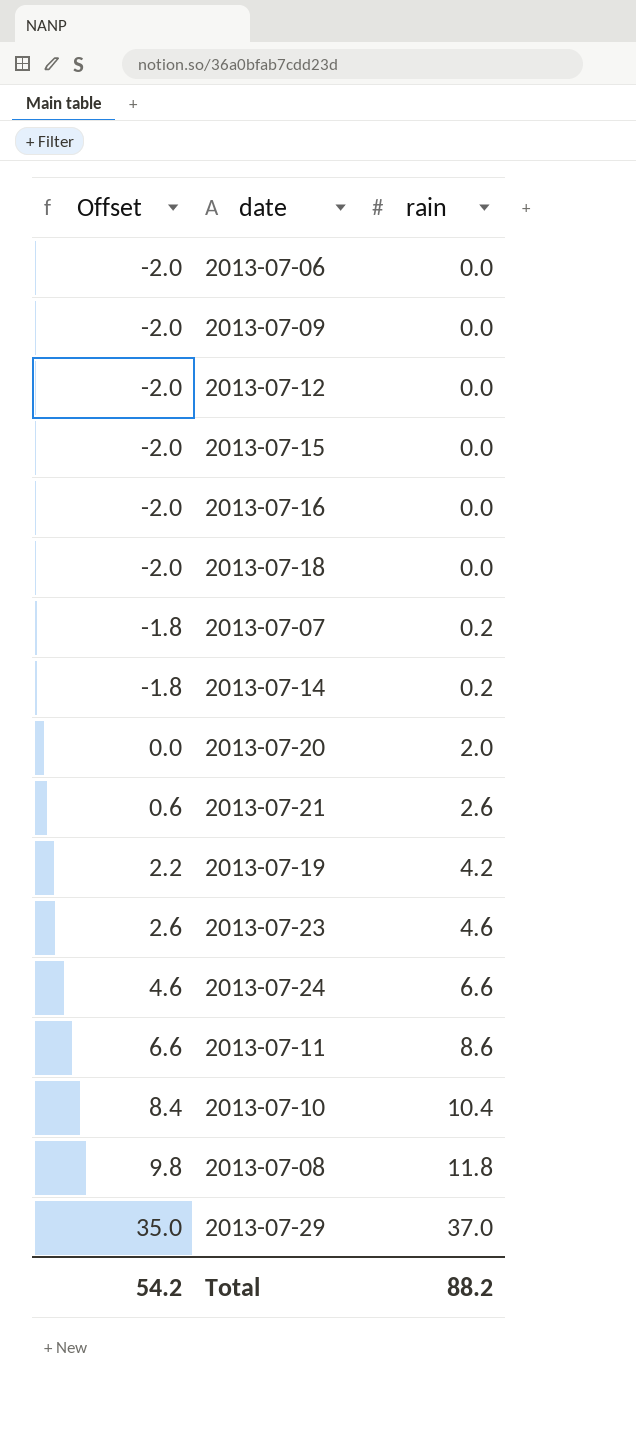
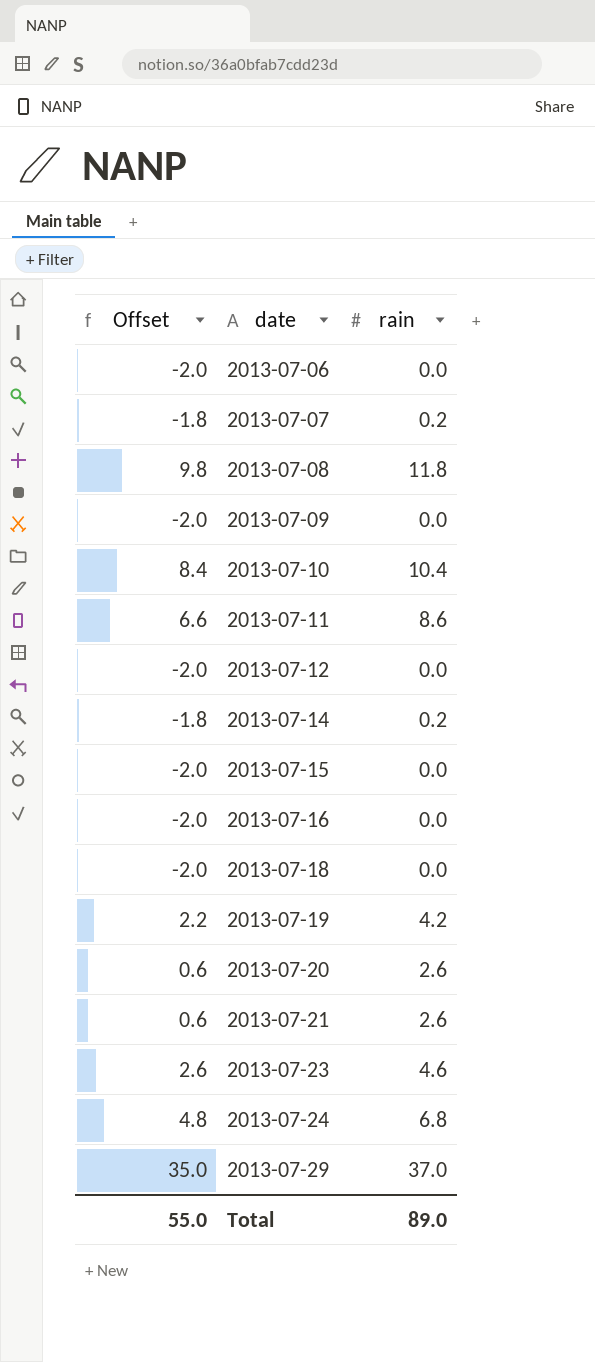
row order: Offset ascending -> date ascending
2013-07-20 | Offset: 0.0 -> 0.6
2013-07-20 | rain: 2.0 -> 2.6
2013-07-24 | Offset: 4.6 -> 4.8
2013-07-24 | rain: 6.6 -> 6.8
Total | Offset: 54.2 -> 55.0
Total | rain: 88.2 -> 89.0

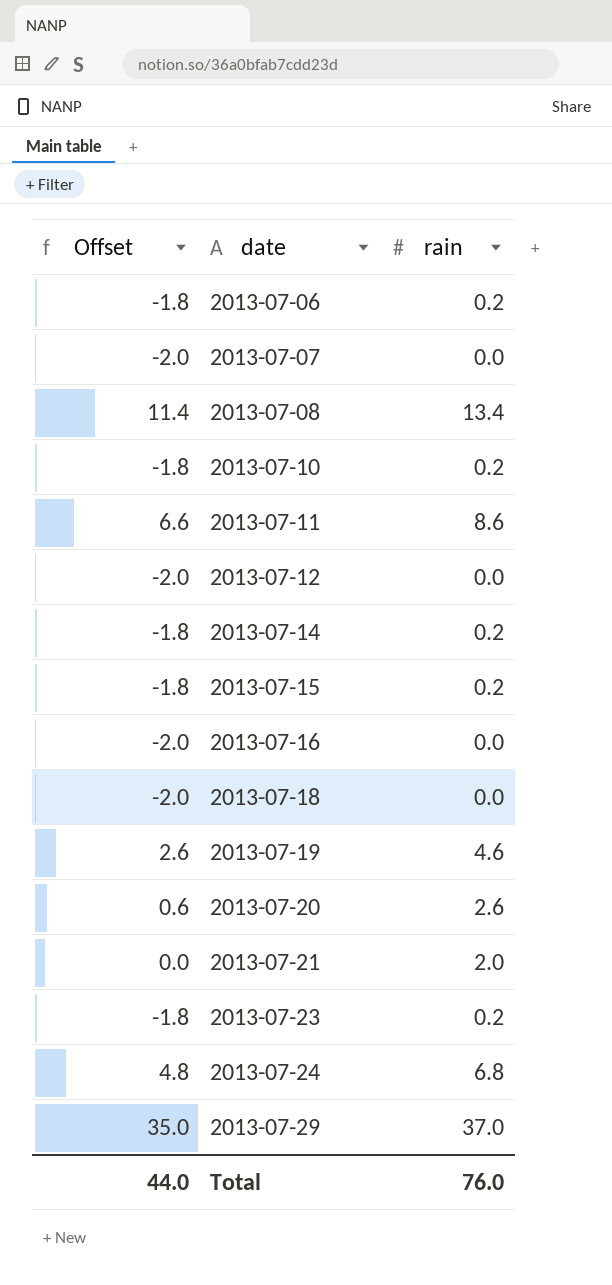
row 2013-07-09: -2.0 | 0.0 -> none
2013-07-06 | Offset: -2.0 -> -1.8
2013-07-06 | rain: 0.0 -> 0.2
2013-07-07 | Offset: -1.8 -> -2.0
2013-07-07 | rain: 0.2 -> 0.0
2013-07-08 | Offset: 9.8 -> 11.4
2013-07-08 | rain: 11.8 -> 13.4
2013-07-10 | Offset: 8.4 -> -1.8
2013-07-10 | rain: 10.4 -> 0.2
2013-07-15 | Offset: -2.0 -> -1.8
2013-07-15 | rain: 0.0 -> 0.2
2013-07-19 | Offset: 2.2 -> 2.6
2013-07-19 | rain: 4.2 -> 4.6
2013-07-21 | Offset: 0.6 -> 0.0
2013-07-21 | rain: 2.6 -> 2.0
2013-07-23 | Offset: 2.6 -> -1.8
2013-07-23 | rain: 4.6 -> 0.2
Total | Offset: 55.0 -> 44.0
Total | rain: 89.0 -> 76.0

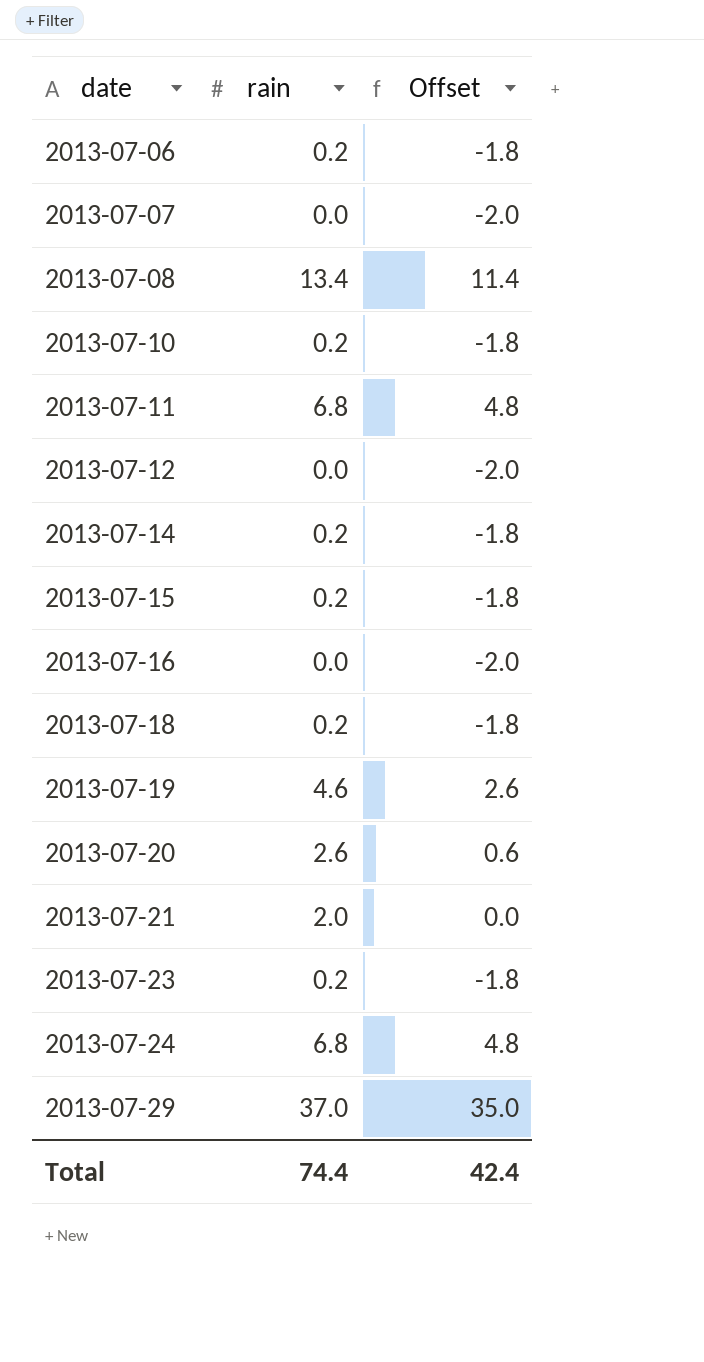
column Offset | position: 1 -> 3
2013-07-11 | rain: 8.6 -> 6.8
2013-07-11 | Offset: 6.6 -> 4.8
2013-07-18 | rain: 0.0 -> 0.2
2013-07-18 | Offset: -2.0 -> -1.8
Total | rain: 76.0 -> 74.4
Total | Offset: 44.0 -> 42.4

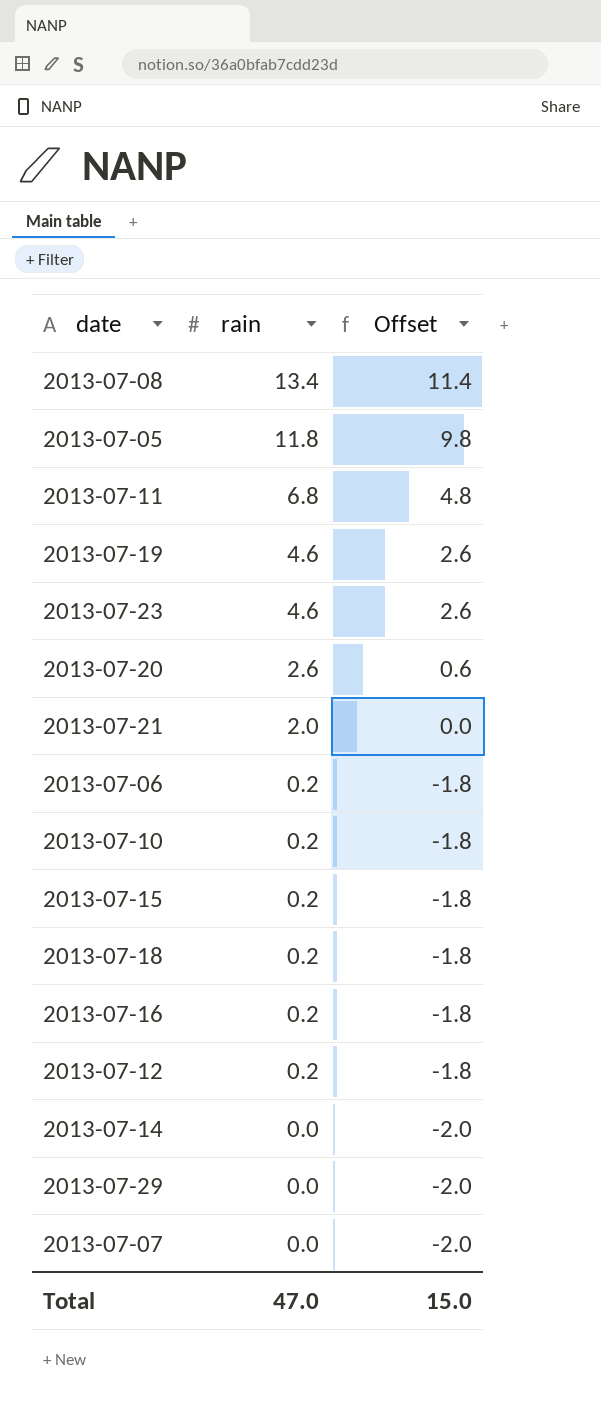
row order: date ascending -> rain descending
row 2013-07-24: 6.8 | 4.8 -> none
row 2013-07-05: none -> 11.8 | 9.8
2013-07-23 | rain: 0.2 -> 4.6
2013-07-23 | Offset: -1.8 -> 2.6
2013-07-16 | rain: 0.0 -> 0.2
2013-07-16 | Offset: -2.0 -> -1.8
2013-07-12 | rain: 0.0 -> 0.2
2013-07-12 | Offset: -2.0 -> -1.8
2013-07-14 | rain: 0.2 -> 0.0
2013-07-14 | Offset: -1.8 -> -2.0
2013-07-29 | rain: 37.0 -> 0.0
2013-07-29 | Offset: 35.0 -> -2.0
Total | rain: 74.4 -> 47.0
Total | Offset: 42.4 -> 15.0

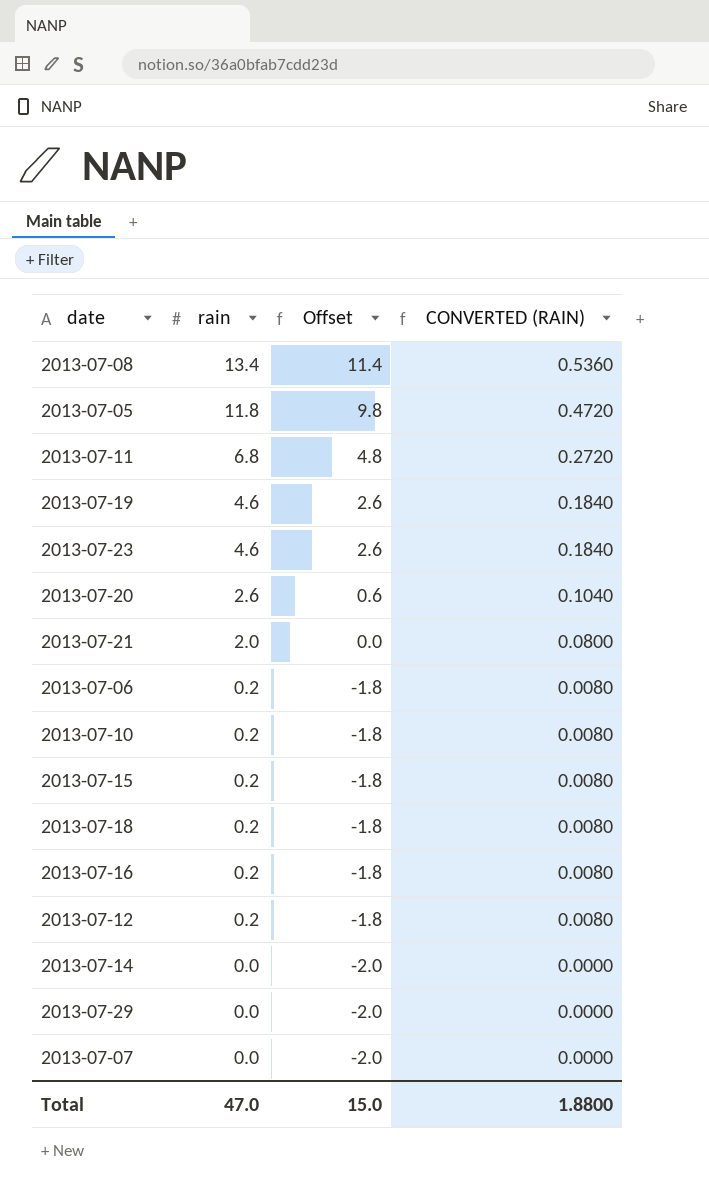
column CONVERTED (RAIN) | formula: none -> [rain] * 0.04

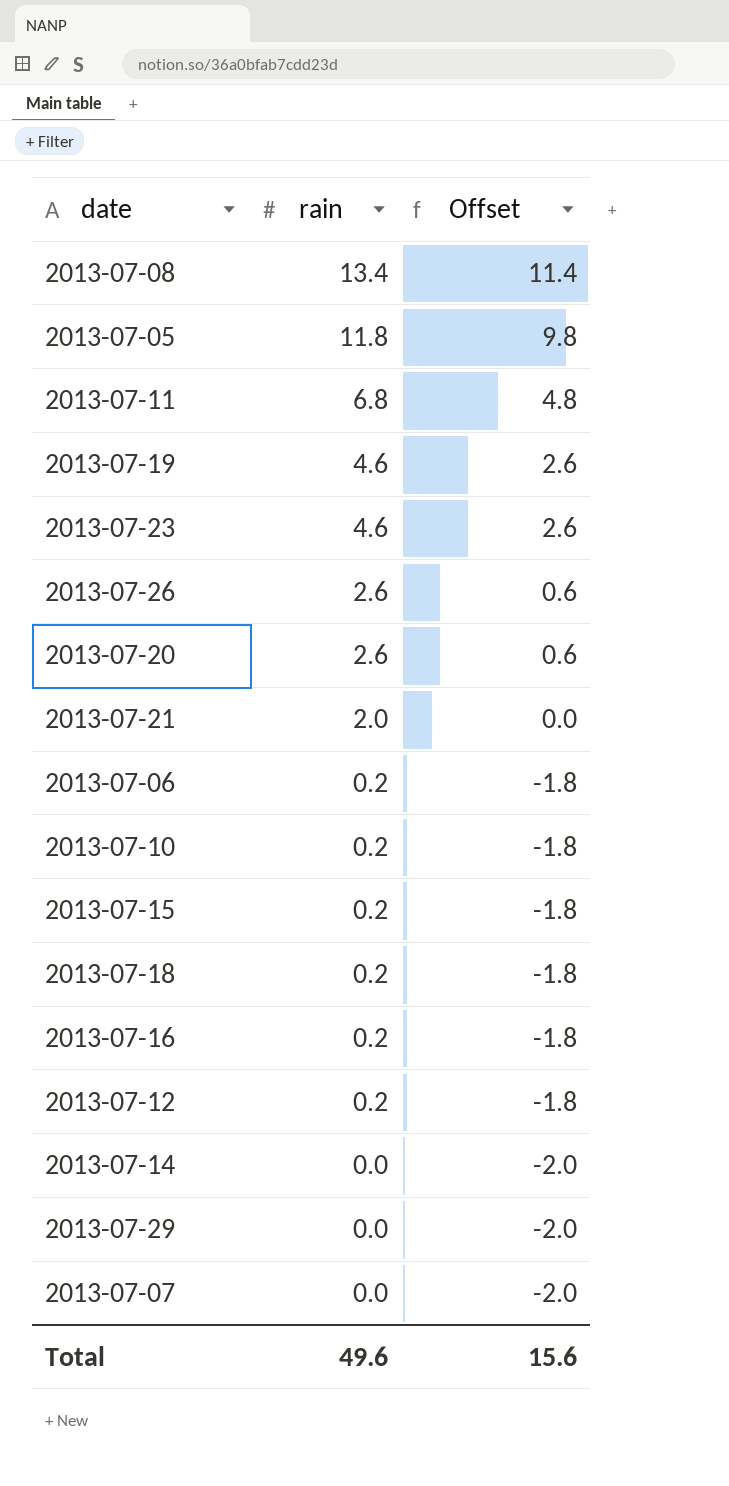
column CONVERTED (RAIN) | formula: [rain] * 0.04 -> none
row 2013-07-26: none -> 2.6 | 0.6
Total | rain: 47.0 -> 49.6
Total | Offset: 15.0 -> 15.6

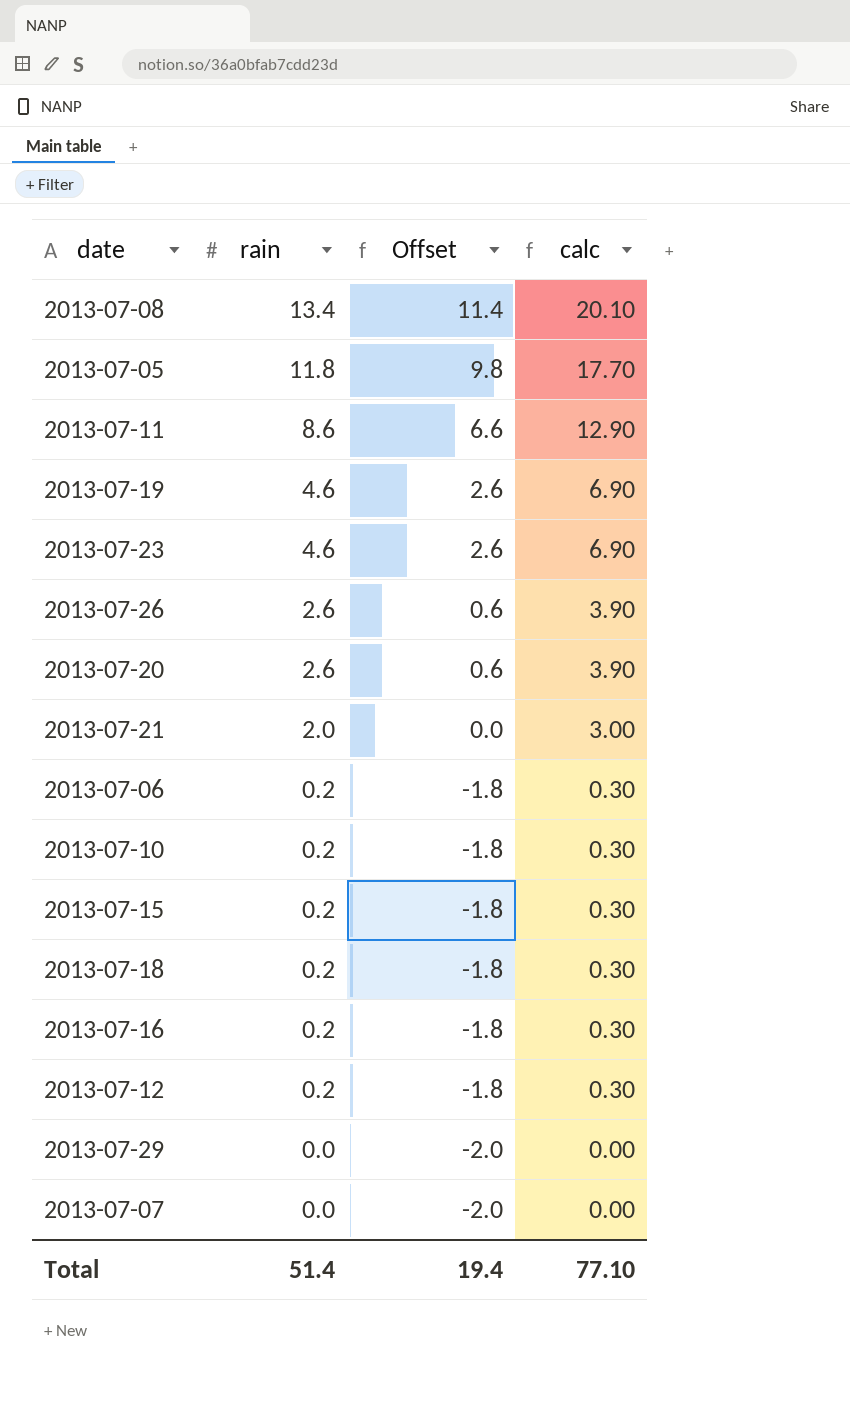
column calc | formula: none -> [rain] * 1.5
row 2013-07-14: 0.0 | -2.0 -> none
2013-07-11 | rain: 6.8 -> 8.6
2013-07-11 | Offset: 4.8 -> 6.6
Total | rain: 49.6 -> 51.4
Total | Offset: 15.6 -> 19.4

